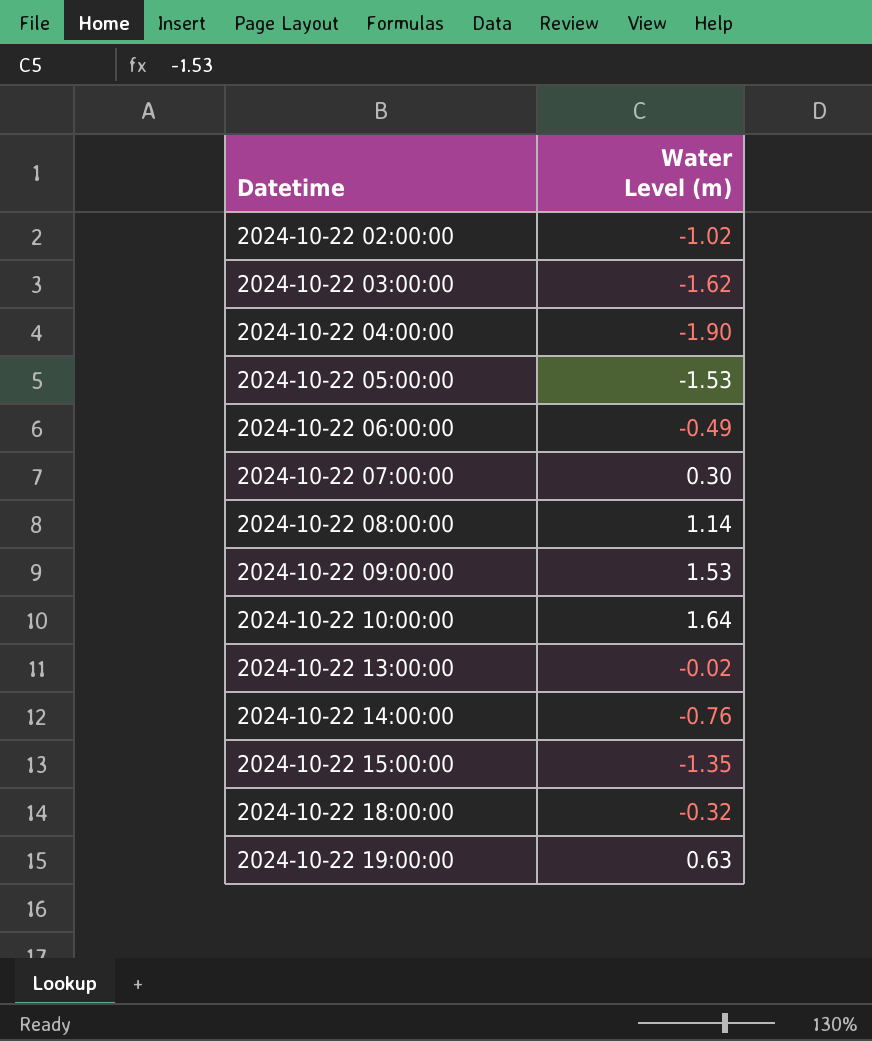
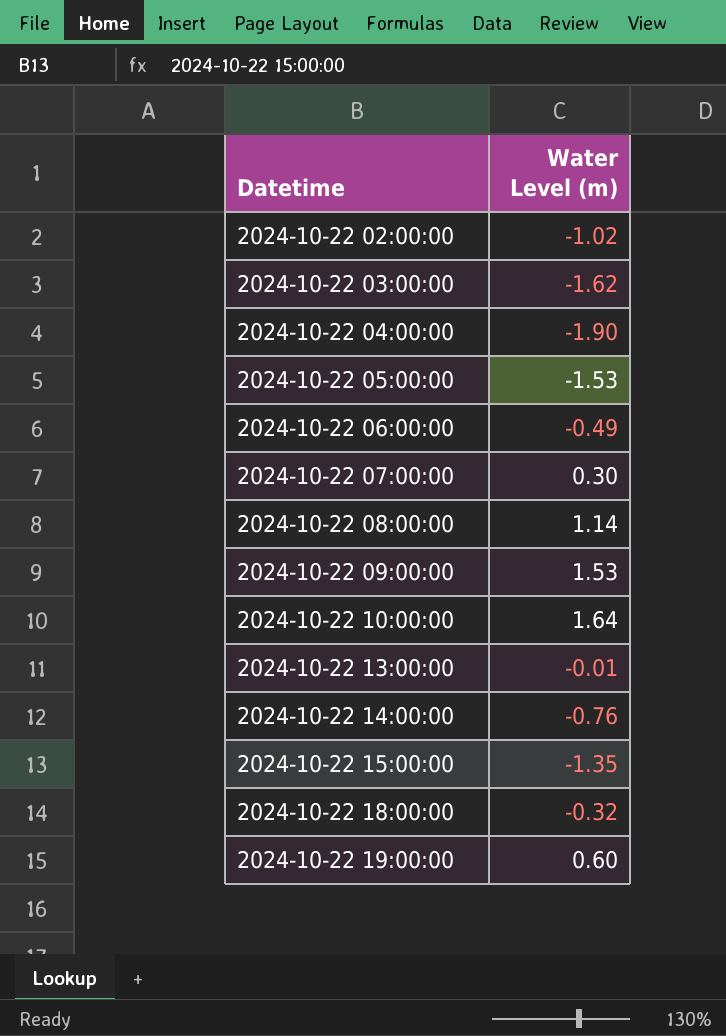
2024-10-22 13:00:00 | Water Level (m): -0.02 -> -0.01
2024-10-22 19:00:00 | Water Level (m): 0.63 -> 0.60

